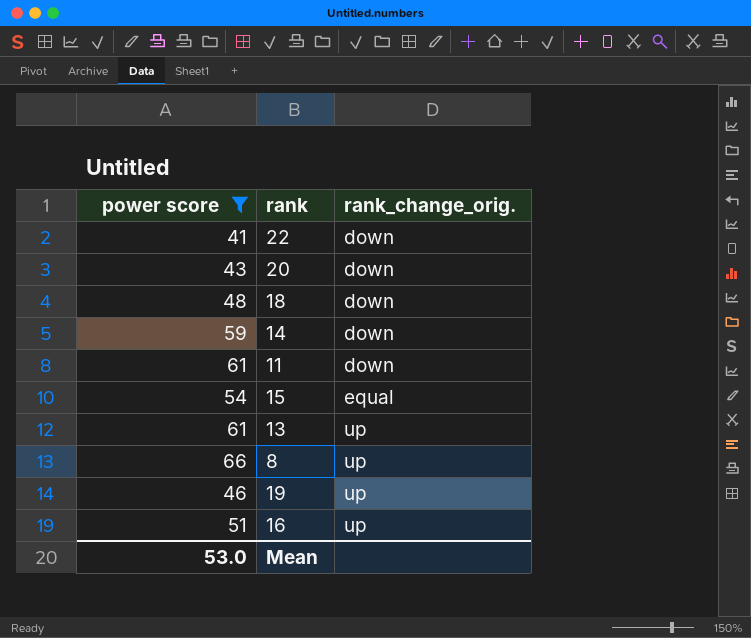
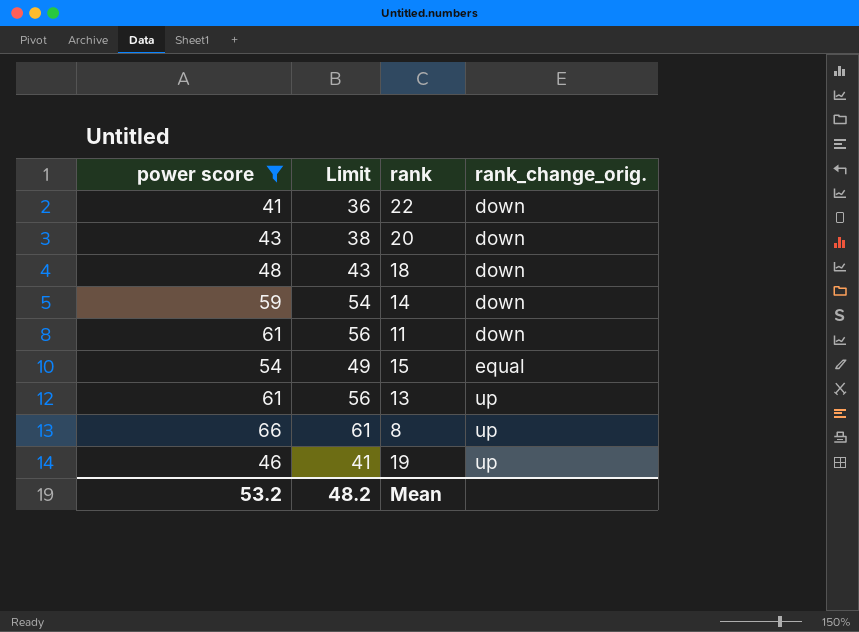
column Limit | formula: none -> [power score] - 5
row 16: 51 | up -> none
Mean | power score: 53.0 -> 53.2

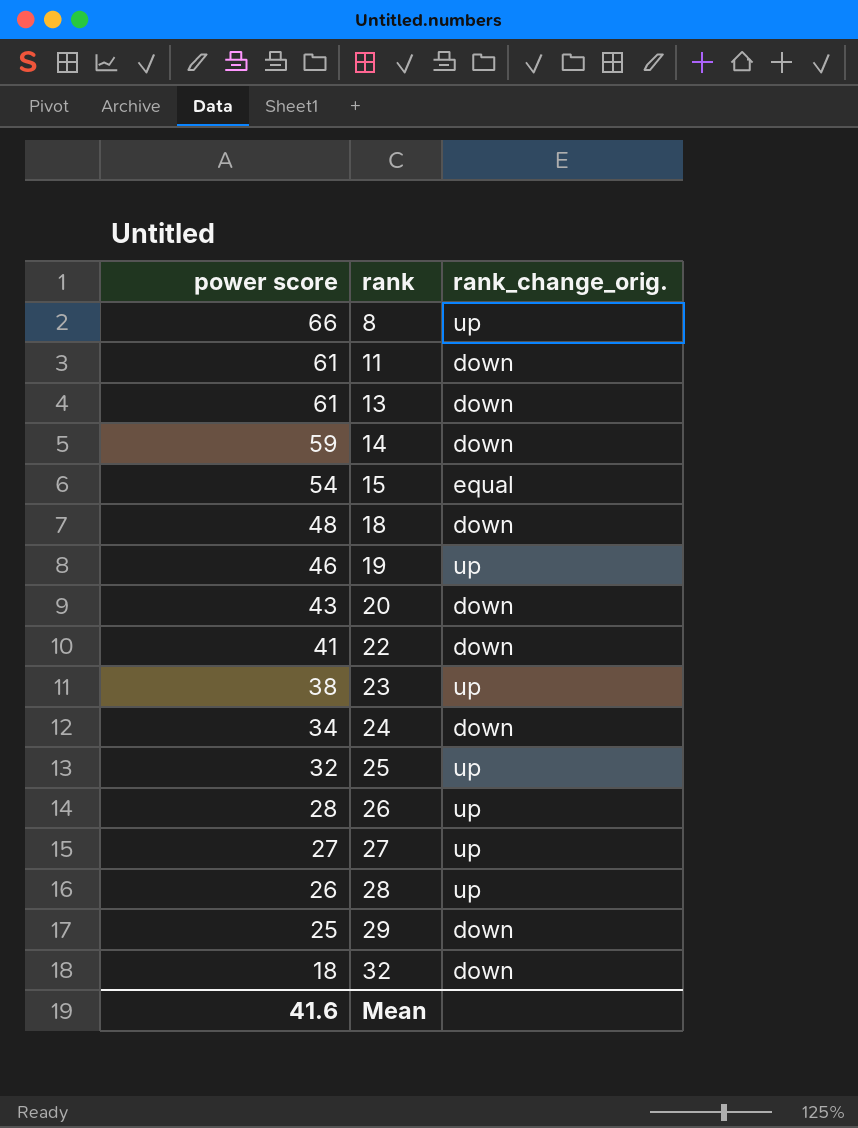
filter: power score >= 41 -> none
row order: rank_change_orig. ascending -> power score descending
column Limit | formula: [power score] - 5 -> none
13 | rank_change_orig.: up -> down
Mean | power score: 53.2 -> 41.6

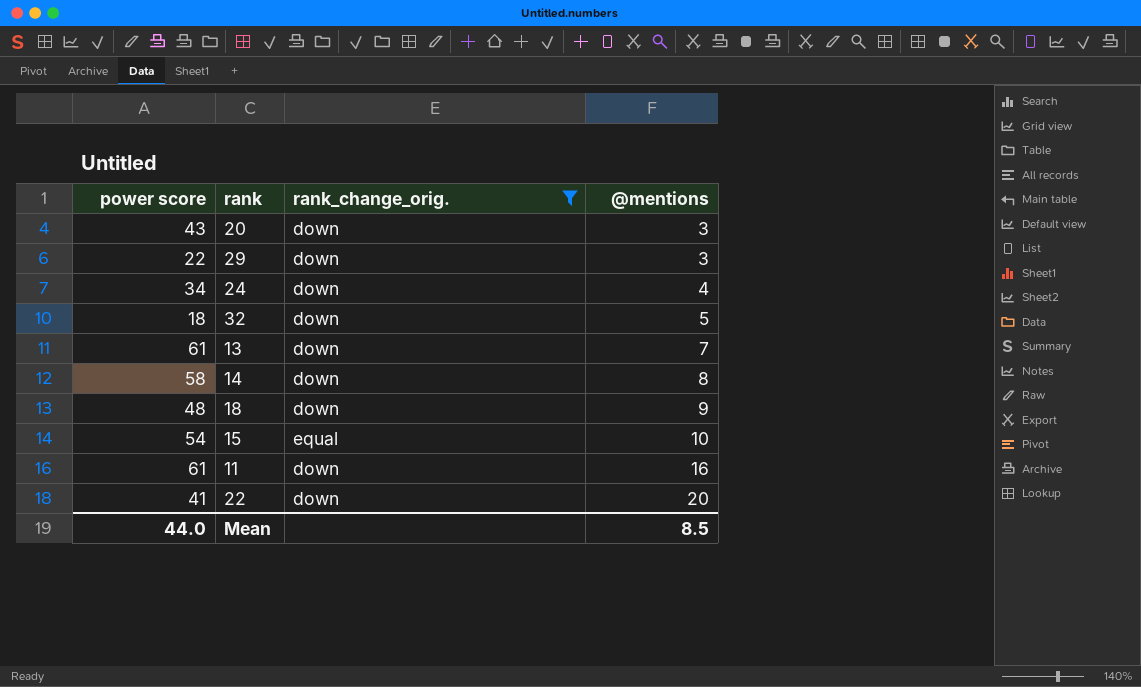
filter: none -> rank_change_orig. != up
row order: power score descending -> @mentions ascending
column @mentions | position: none -> 4
29 | power score: 25 -> 22
14 | power score: 59 -> 58
Mean | power score: 41.6 -> 44.0

